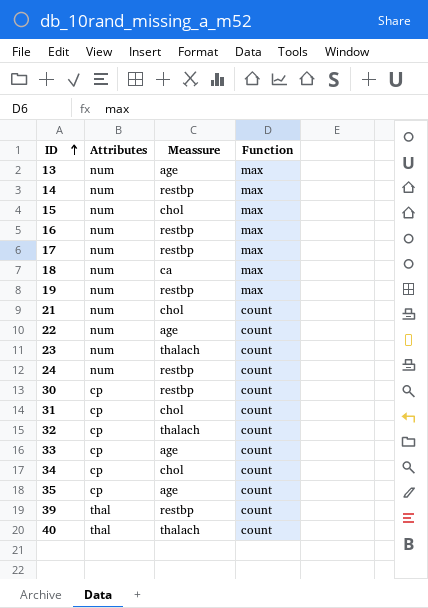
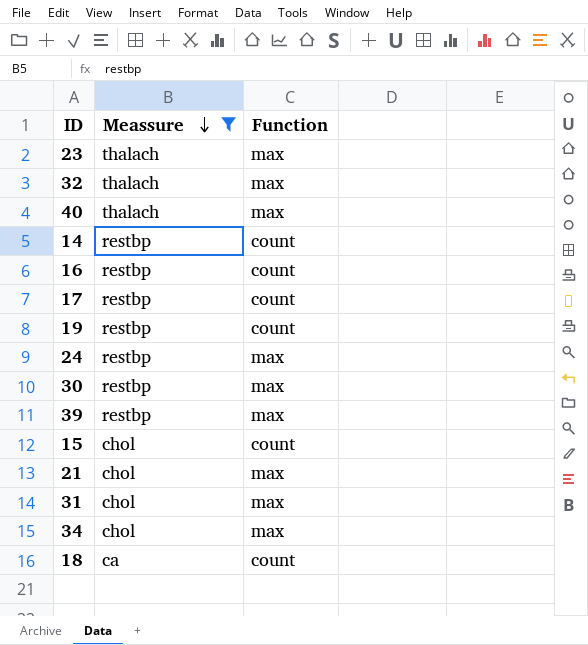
filter: none -> Meassure != age
row order: ID ascending -> Meassure descending
column Attributes | position: 2 -> none
23 | Function: count -> max
32 | Function: count -> max
40 | Function: count -> max
14 | Function: max -> count
16 | Function: max -> count
17 | Function: max -> count
19 | Function: max -> count
24 | Function: count -> max
30 | Function: count -> max
39 | Function: count -> max
15 | Function: max -> count
21 | Function: count -> max
31 | Function: count -> max
34 | Function: count -> max
18 | Function: max -> count

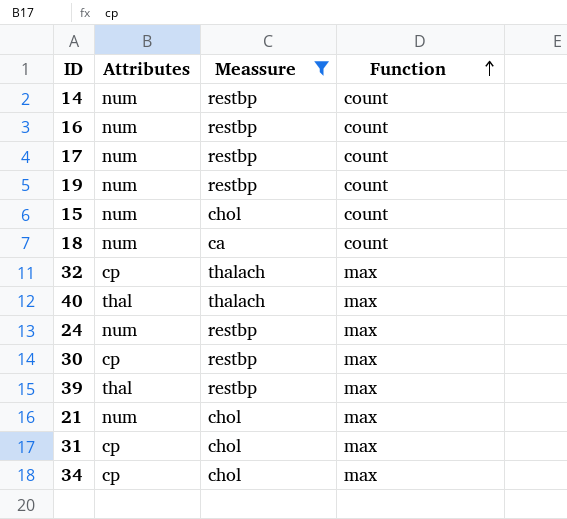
row order: Meassure descending -> Function ascending
column Attributes | position: none -> 2
row 23: thalach | max -> none

